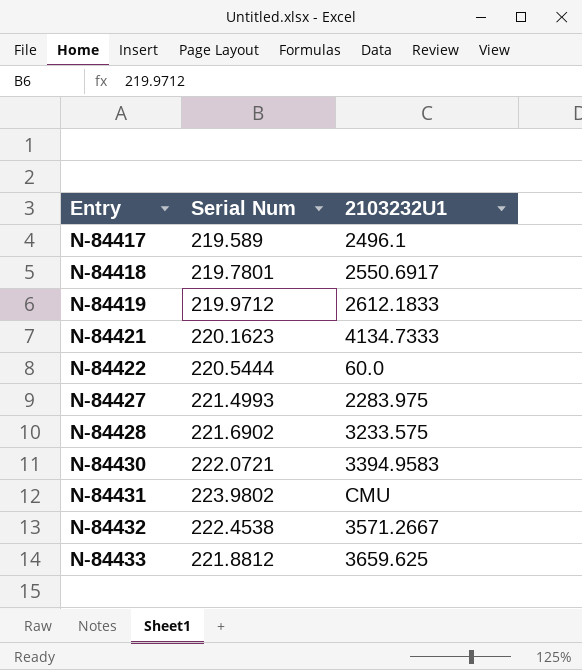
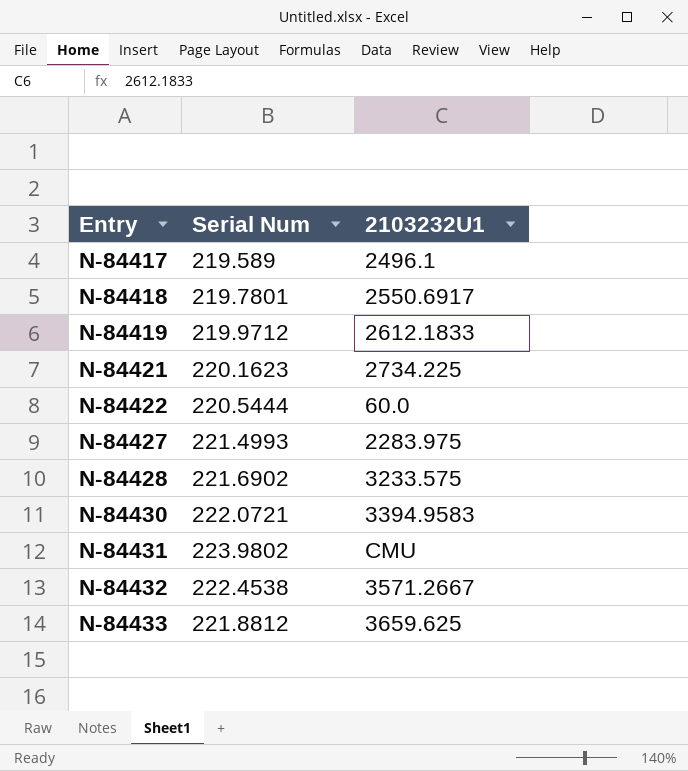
N-84421 | 2103232U1: 4134.7333 -> 2734.225

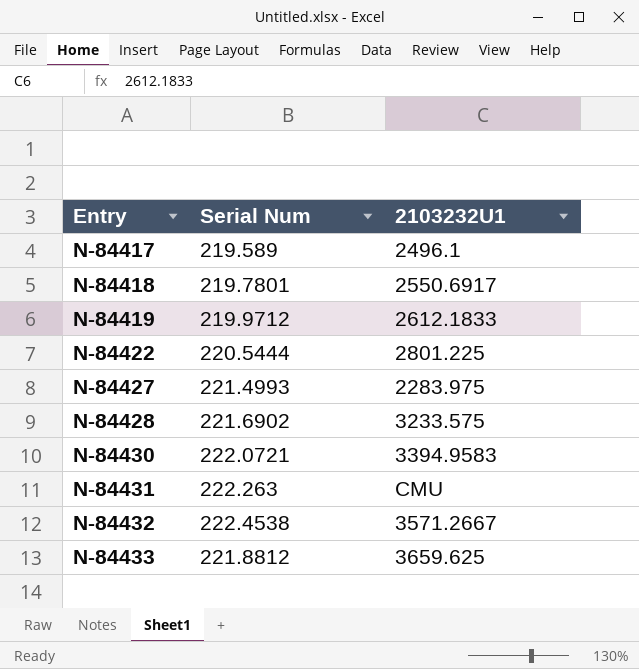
row N-84421: 220.1623 | 2734.225 -> none
N-84422 | 2103232U1: 60.0 -> 2801.225
N-84431 | Serial Num: 223.9802 -> 222.263

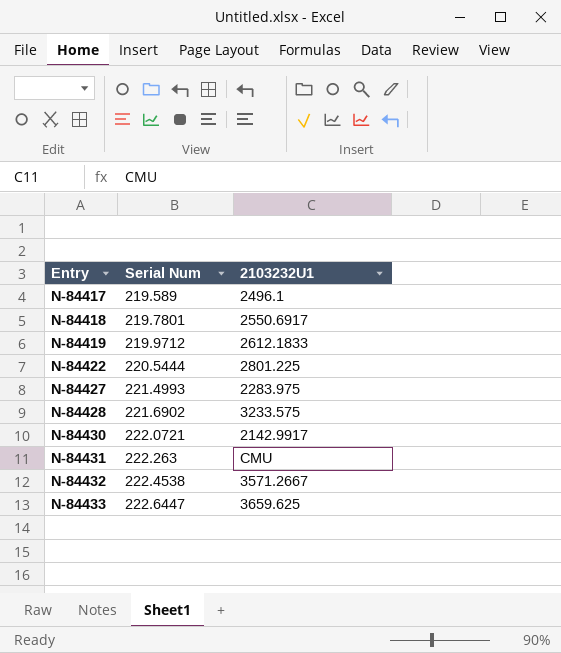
N-84430 | 2103232U1: 3394.9583 -> 2142.9917
N-84433 | Serial Num: 221.8812 -> 222.6447

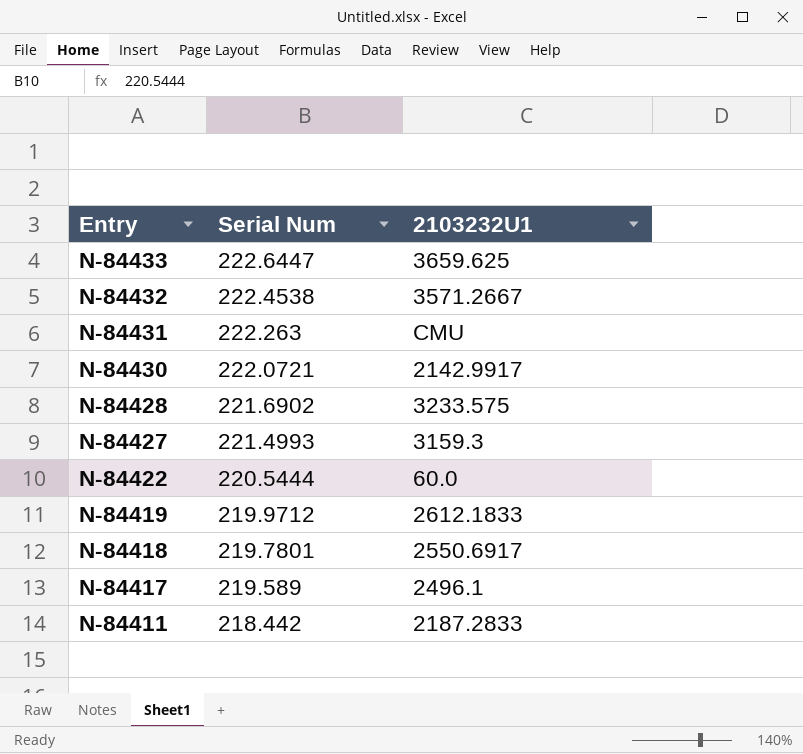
row order: Entry ascending -> Entry descending
N-84427 | 2103232U1: 2283.975 -> 3159.3
N-84422 | 2103232U1: 2801.225 -> 60.0
row N-84411: none -> 218.442 | 2187.2833

